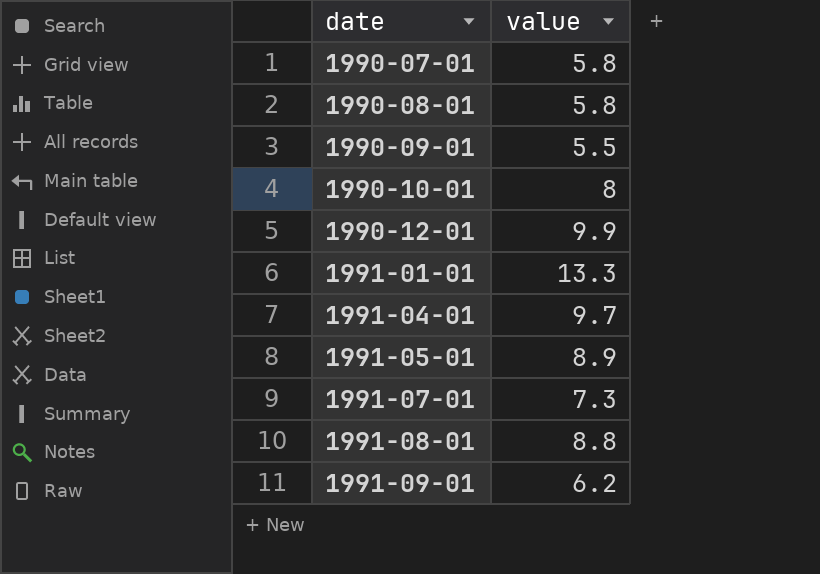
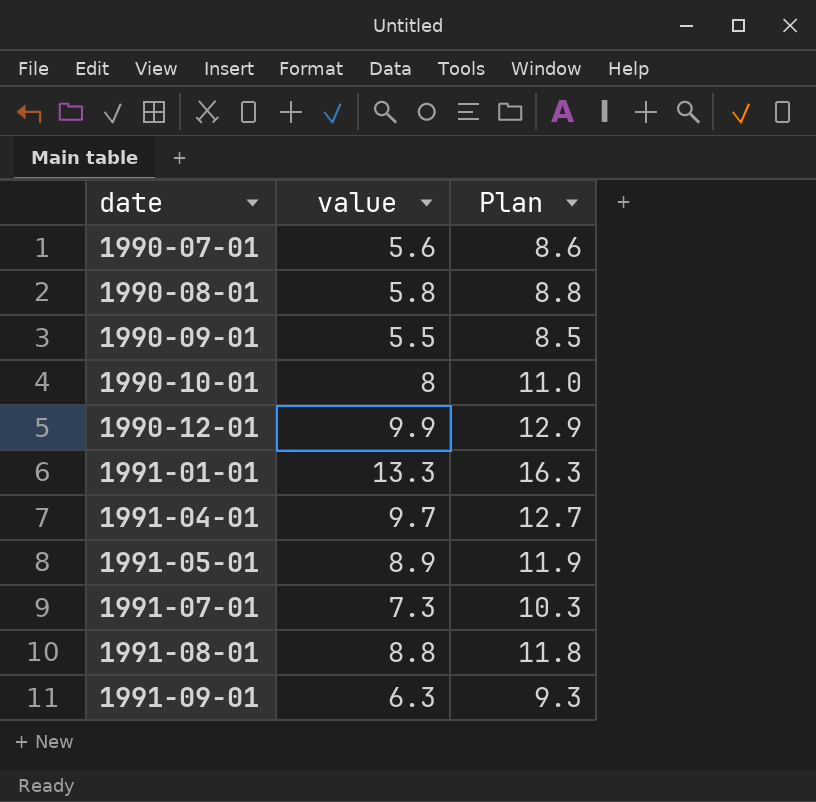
column Plan | formula: none -> [value] + 3
1990-07-01 | value: 5.8 -> 5.6
1991-09-01 | value: 6.2 -> 6.3

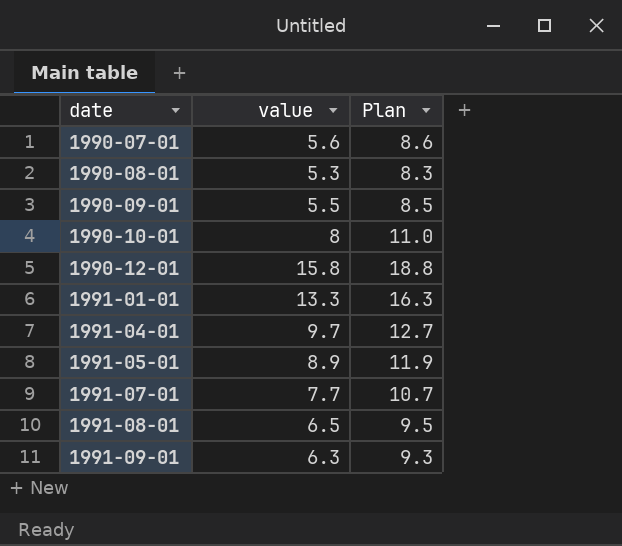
1990-08-01 | value: 5.8 -> 5.3
1990-08-01 | Plan: 8.8 -> 8.3
1990-12-01 | value: 9.9 -> 15.8
1990-12-01 | Plan: 12.9 -> 18.8
1991-07-01 | value: 7.3 -> 7.7
1991-07-01 | Plan: 10.3 -> 10.7
1991-08-01 | value: 8.8 -> 6.5
1991-08-01 | Plan: 11.8 -> 9.5

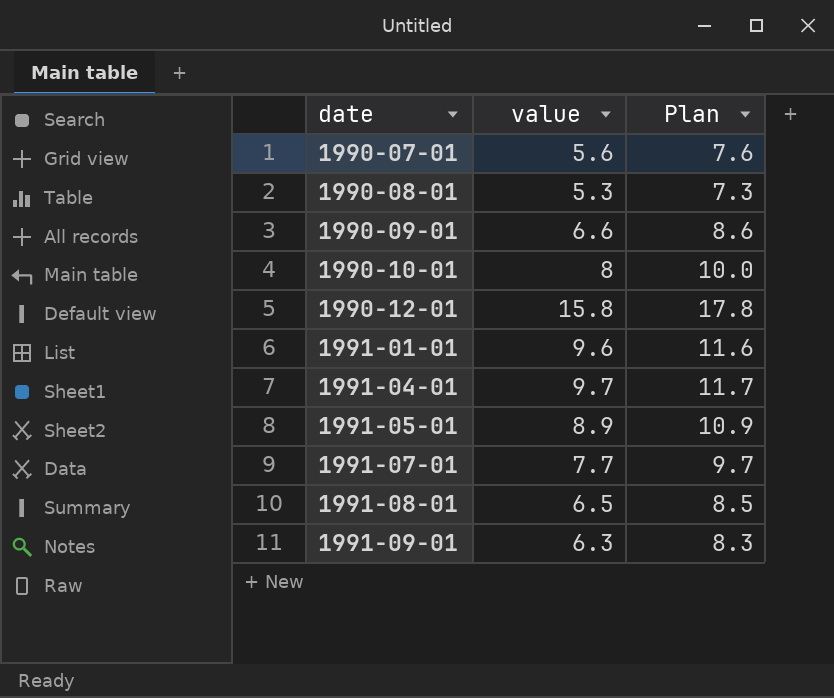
column Plan | formula: [value] + 3 -> [value] + 2
1990-09-01 | value: 5.5 -> 6.6
1991-01-01 | value: 13.3 -> 9.6

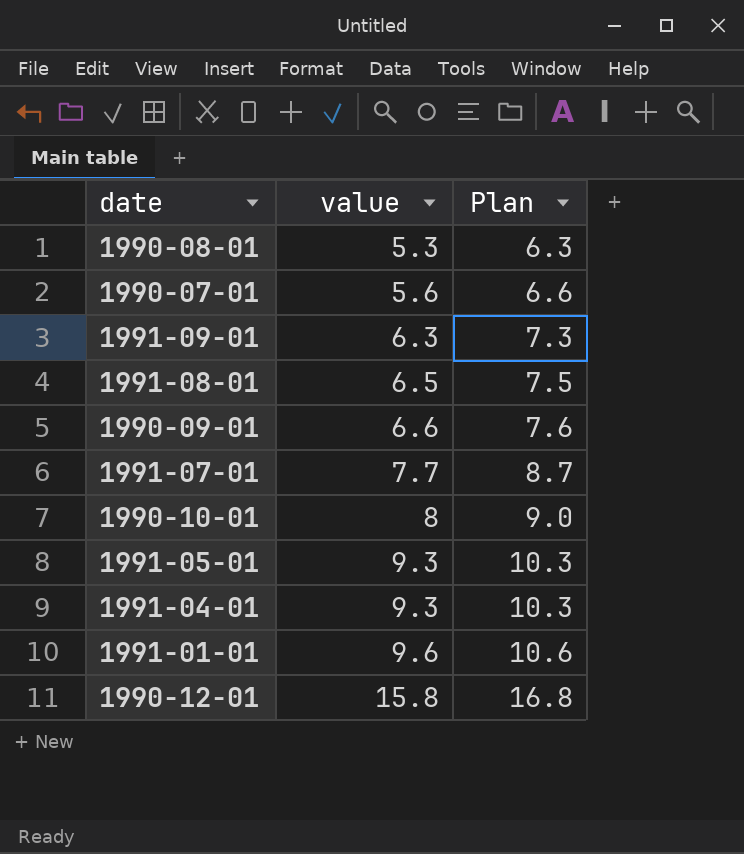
row order: date ascending -> value ascending
column Plan | formula: [value] + 2 -> [value] + 1
1991-05-01 | value: 8.9 -> 9.3
1991-04-01 | value: 9.7 -> 9.3

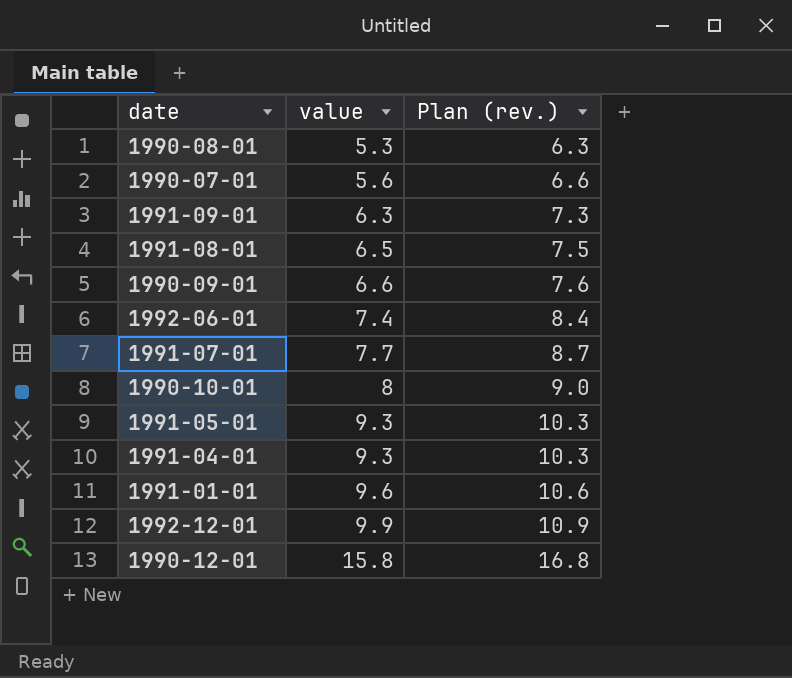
column name: Plan -> Plan (rev.)
row 1992-06-01: none -> 7.4 | 8.4
row 1992-12-01: none -> 9.9 | 10.9

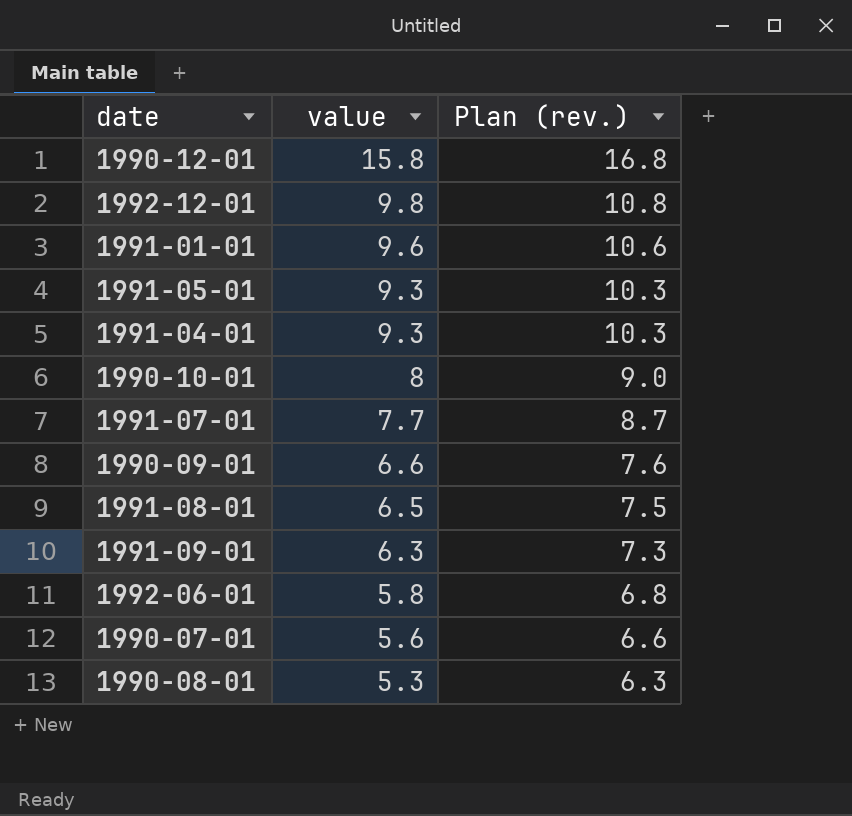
row order: value ascending -> value descending
1992-12-01 | value: 9.9 -> 9.8
1992-12-01 | Plan (rev.): 10.9 -> 10.8
1992-06-01 | value: 7.4 -> 5.8
1992-06-01 | Plan (rev.): 8.4 -> 6.8

